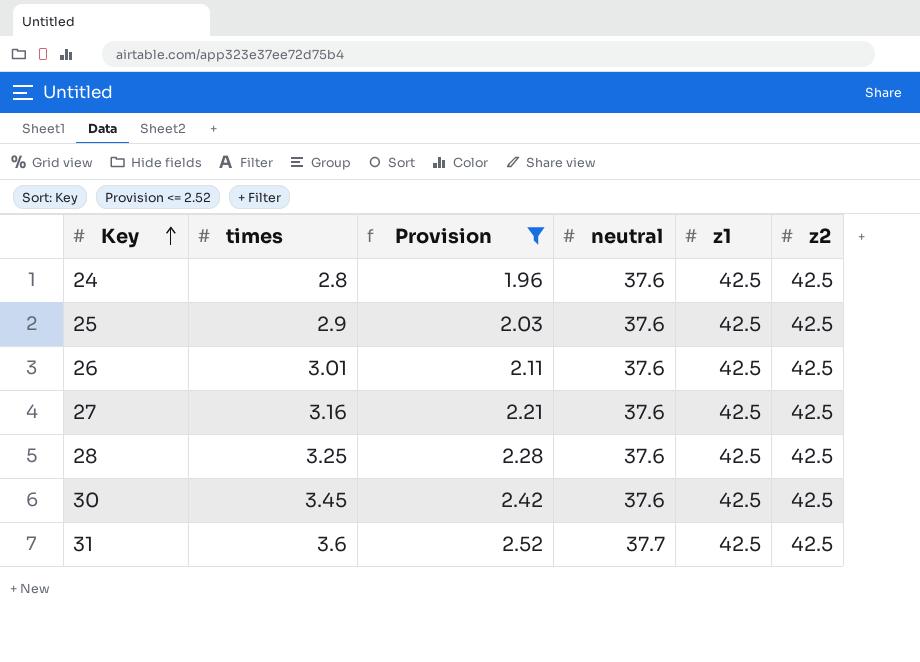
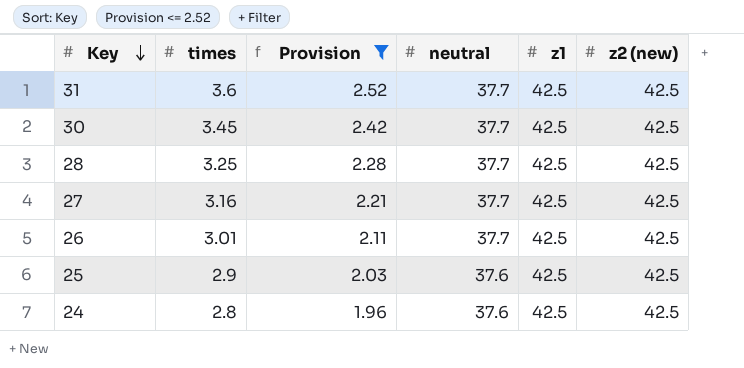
row order: Key ascending -> Key descending
column name: z2 -> z2 (new)
30 | neutral: 37.6 -> 37.7
28 | neutral: 37.6 -> 37.7
27 | neutral: 37.6 -> 37.7
26 | neutral: 37.6 -> 37.7

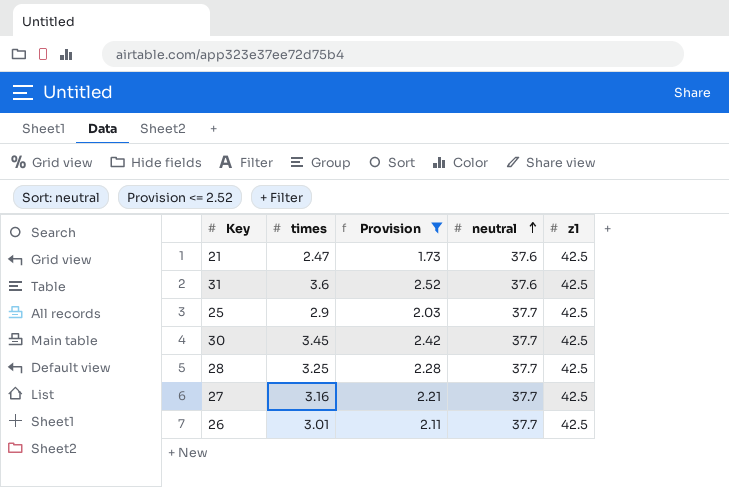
row order: Key descending -> neutral ascending
column z2 (new) | position: 6 -> none
row 24: 2.8 | 1.96 | 37.6 | 42.5 | 42.5 -> none
row 21: none -> 2.47 | 1.73 | 37.6 | 42.5
31 | neutral: 37.7 -> 37.6
25 | neutral: 37.6 -> 37.7

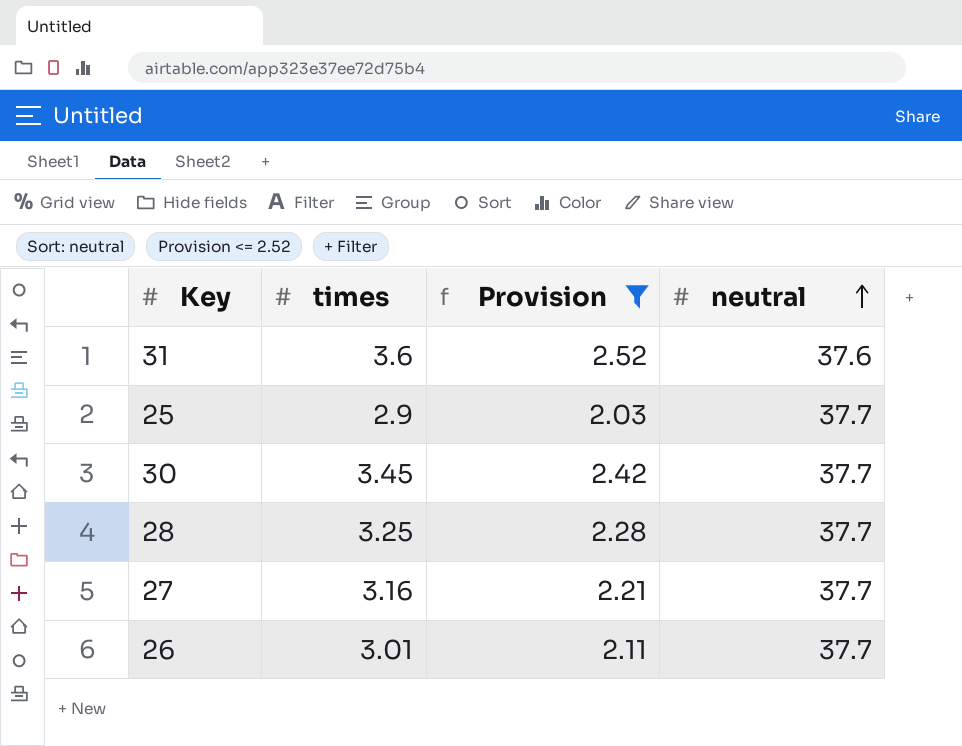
column z1 | position: 5 -> none
row 21: 2.47 | 1.73 | 37.6 | 42.5 -> none

